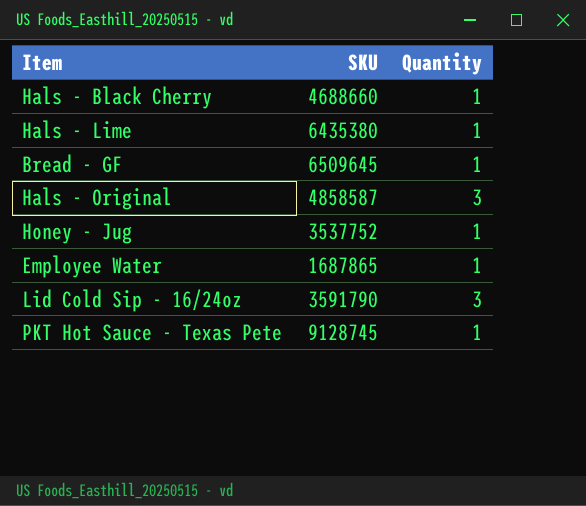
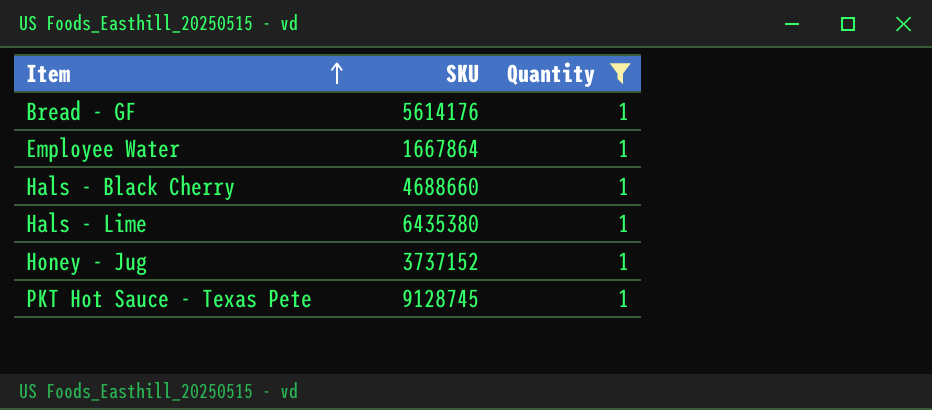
filter: none -> Quantity = 1
row order: none -> Item ascending
Bread - GF | SKU: 6509645 -> 5614176
Employee Water | SKU: 1687865 -> 1667864
Honey - Jug | SKU: 3537752 -> 3737152

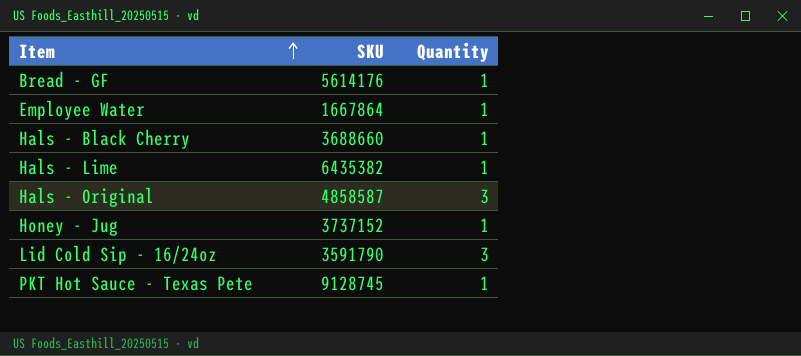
filter: Quantity = 1 -> none
Hals - Black Cherry | SKU: 4688660 -> 3688660
Hals - Lime | SKU: 6435380 -> 6435382

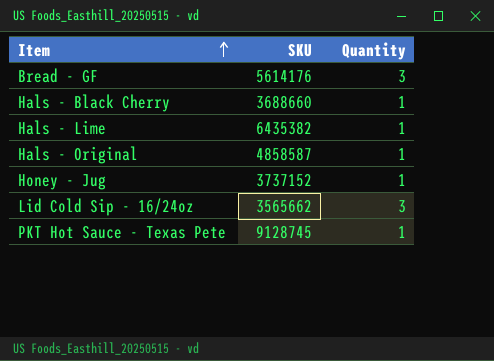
row Employee Water: 1667864 | 1 -> none
Bread - GF | Quantity: 1 -> 3
Hals - Original | Quantity: 3 -> 1
Lid Cold Sip - 16/24oz | SKU: 3591790 -> 3565662

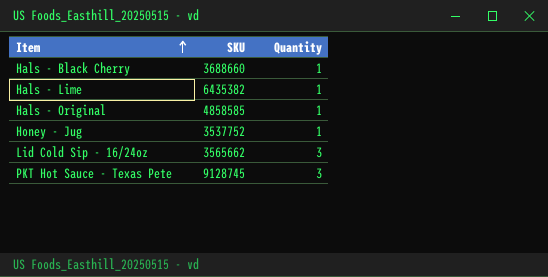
row Bread - GF: 5614176 | 3 -> none
Hals - Original | SKU: 4858587 -> 4858585
Honey - Jug | SKU: 3737152 -> 3537752
PKT Hot Sauce - Texas Pete | Quantity: 1 -> 3

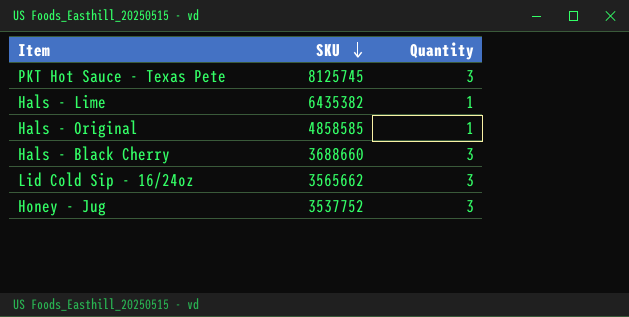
row order: Item ascending -> SKU descending
PKT Hot Sauce - Texas Pete | SKU: 9128745 -> 8125745
Hals - Black Cherry | Quantity: 1 -> 3
Honey - Jug | Quantity: 1 -> 3

